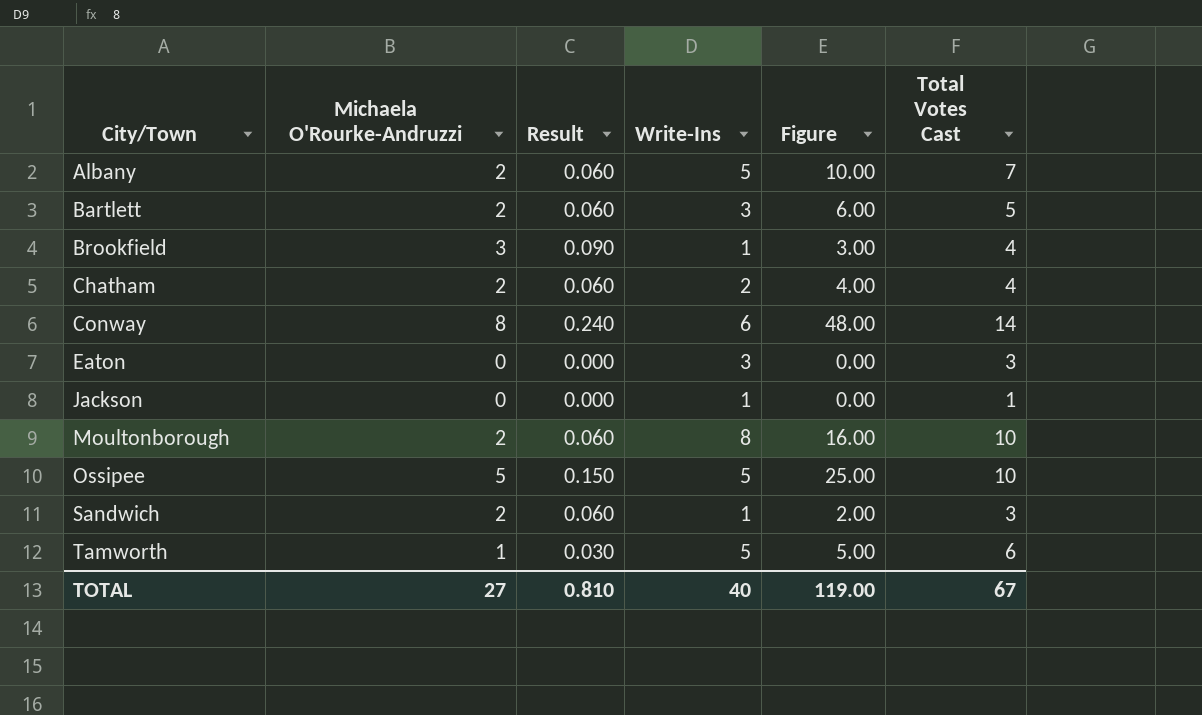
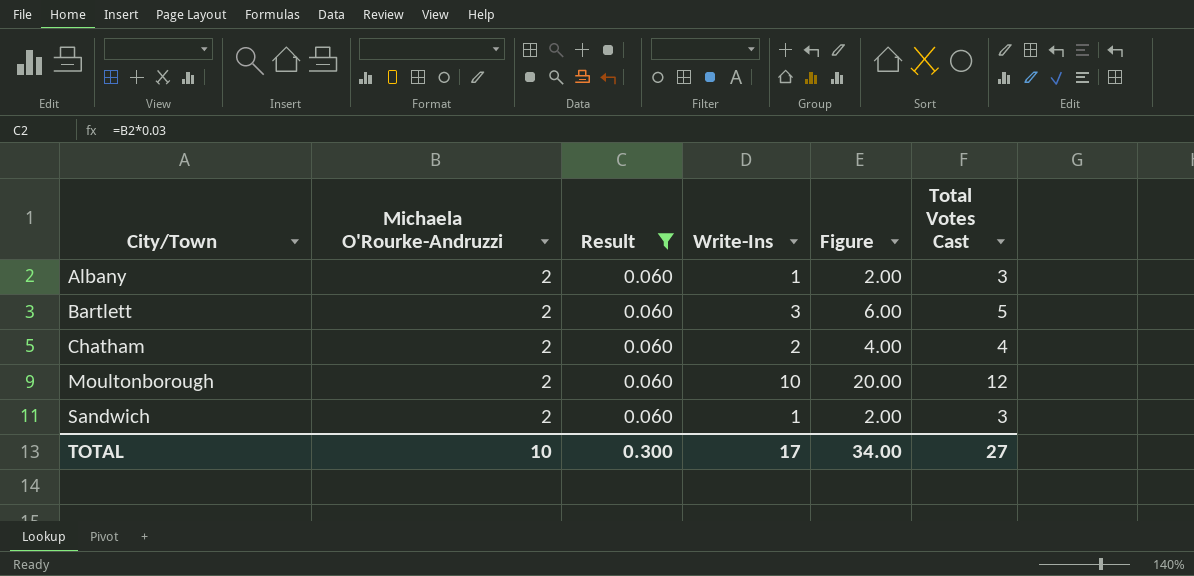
filter: none -> Result = 0.060
Albany | Write-Ins: 5 -> 1
Albany | Figure: 10.00 -> 2.00
Albany | Total Votes Cast: 7 -> 3
Moultonborough | Write-Ins: 8 -> 10
Moultonborough | Figure: 16.00 -> 20.00
Moultonborough | Total Votes Cast: 10 -> 12
TOTAL | Michaela O'Rourke-Andruzzi: 27 -> 10
TOTAL | Result: 0.810 -> 0.300
TOTAL | Write-Ins: 40 -> 17
TOTAL | Figure: 119.00 -> 34.00
TOTAL | Total Votes Cast: 67 -> 27

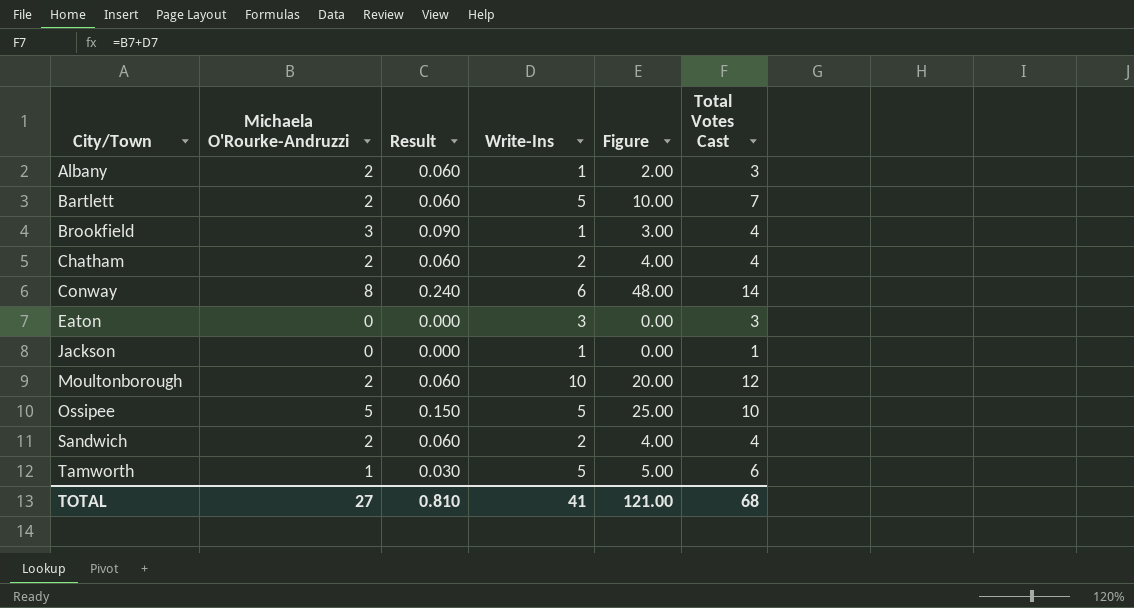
filter: Result = 0.060 -> none
Bartlett | Write-Ins: 3 -> 5
Bartlett | Figure: 6.00 -> 10.00
Bartlett | Total Votes Cast: 5 -> 7
Sandwich | Write-Ins: 1 -> 2
Sandwich | Figure: 2.00 -> 4.00
Sandwich | Total Votes Cast: 3 -> 4
TOTAL | Michaela O'Rourke-Andruzzi: 10 -> 27
TOTAL | Result: 0.300 -> 0.810
TOTAL | Write-Ins: 17 -> 41
TOTAL | Figure: 34.00 -> 121.00
TOTAL | Total Votes Cast: 27 -> 68

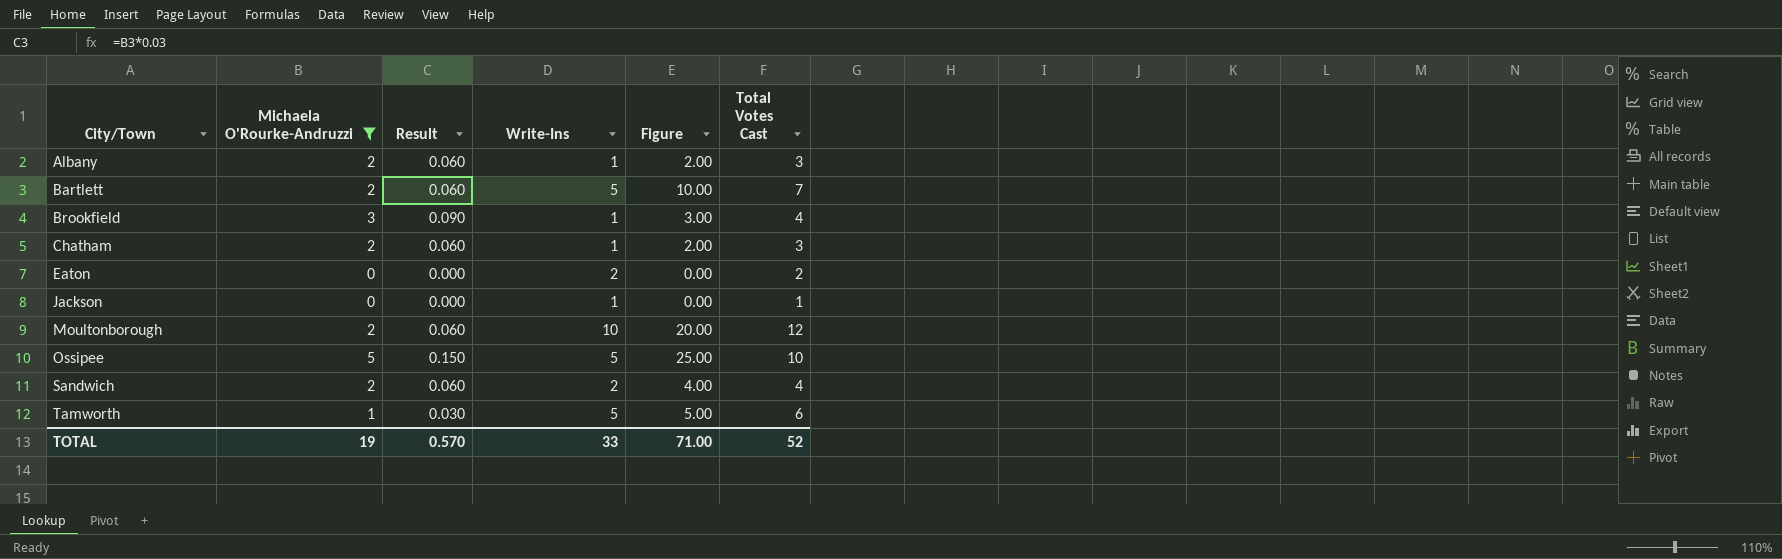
filter: none -> Michaela O'Rourke-Andruzzi != 8
Chatham | Write-Ins: 2 -> 1
Chatham | Figure: 4.00 -> 2.00
Chatham | Total Votes Cast: 4 -> 3
Eaton | Write-Ins: 3 -> 2
Eaton | Total Votes Cast: 3 -> 2
TOTAL | Michaela O'Rourke-Andruzzi: 27 -> 19
TOTAL | Result: 0.810 -> 0.570
TOTAL | Write-Ins: 41 -> 33
TOTAL | Figure: 121.00 -> 71.00
TOTAL | Total Votes Cast: 68 -> 52

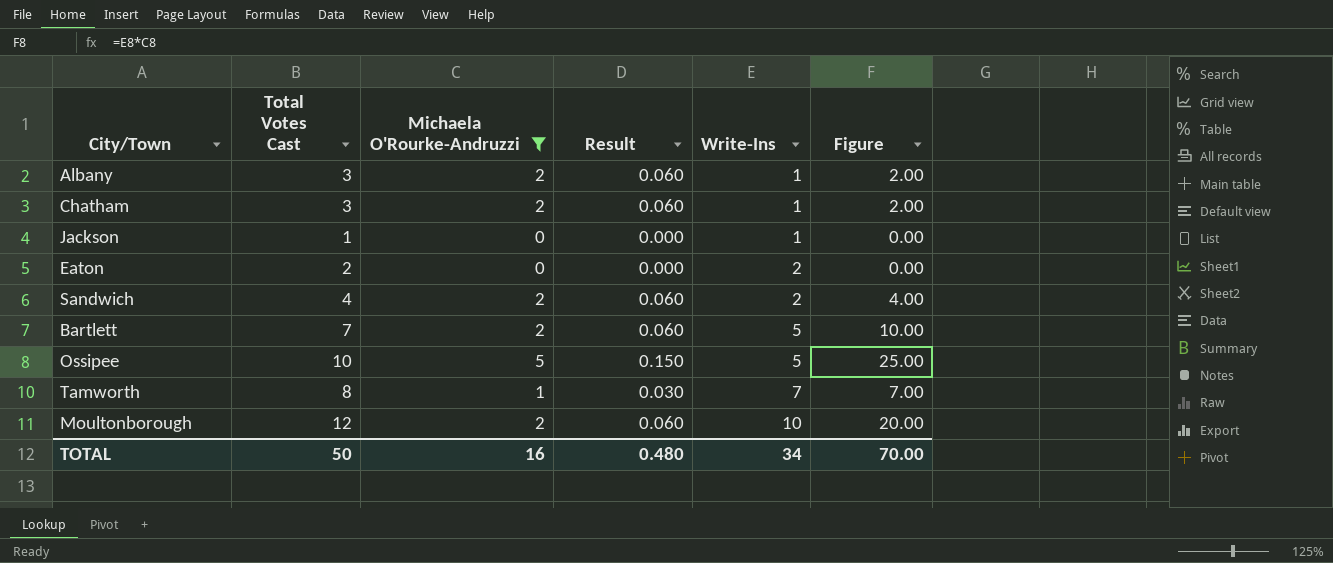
row order: City/Town ascending -> Write-Ins ascending
column Total Votes Cast | position: 6 -> 2
row Brookfield: 3 | 0.090 | 1 | 3.00 | 4 -> none
Tamworth | Total Votes Cast: 6 -> 8
Tamworth | Write-Ins: 5 -> 7
Tamworth | Figure: 5.00 -> 7.00
TOTAL | Total Votes Cast: 52 -> 50
TOTAL | Michaela O'Rourke-Andruzzi: 19 -> 16
TOTAL | Result: 0.570 -> 0.480
TOTAL | Write-Ins: 33 -> 34
TOTAL | Figure: 71.00 -> 70.00

